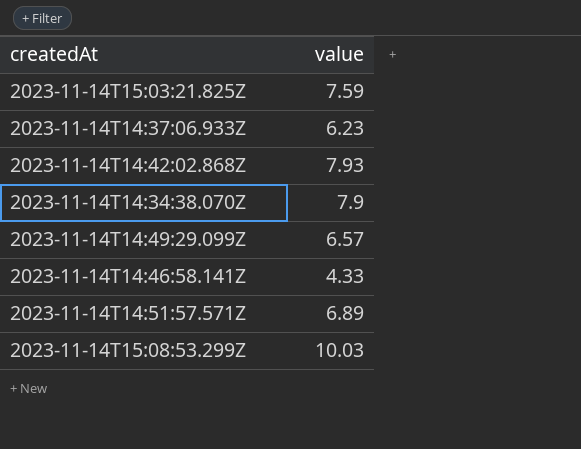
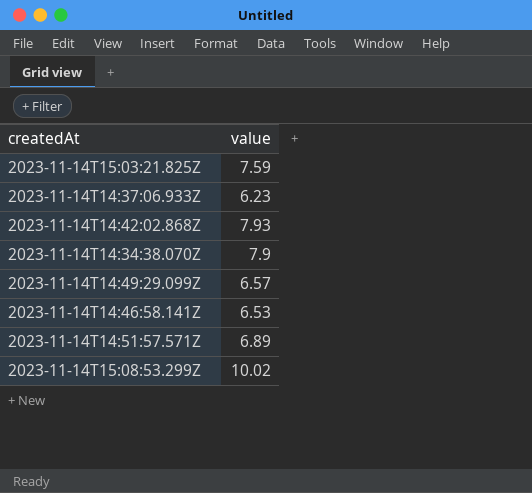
2023-11-14T14:46:58.141Z | value: 4.33 -> 6.53
2023-11-14T15:08:53.299Z | value: 10.03 -> 10.02

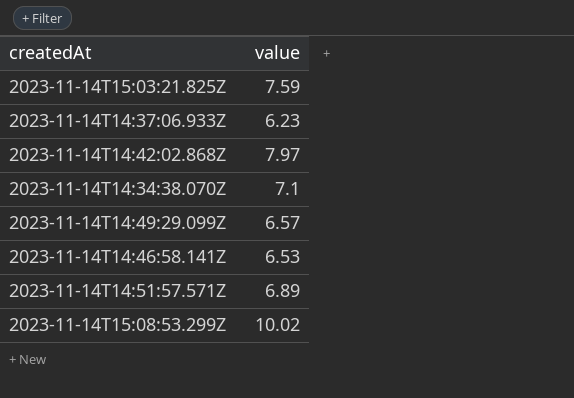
2023-11-14T14:42:02.868Z | value: 7.93 -> 7.97
2023-11-14T14:34:38.070Z | value: 7.9 -> 7.1

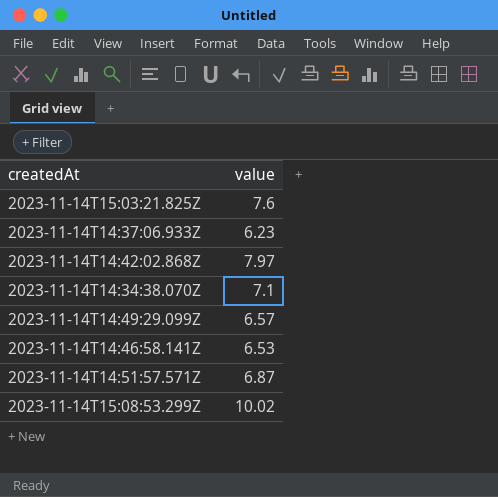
2023-11-14T15:03:21.825Z | value: 7.59 -> 7.6
2023-11-14T14:51:57.571Z | value: 6.89 -> 6.87

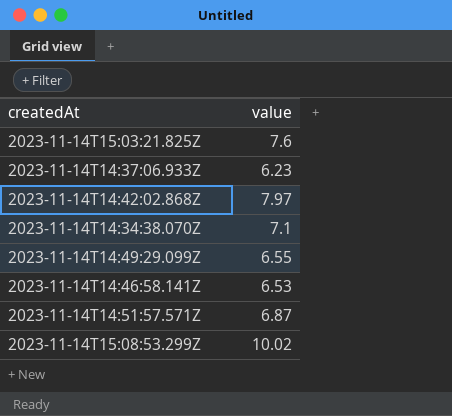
2023-11-14T14:49:29.099Z | value: 6.57 -> 6.55

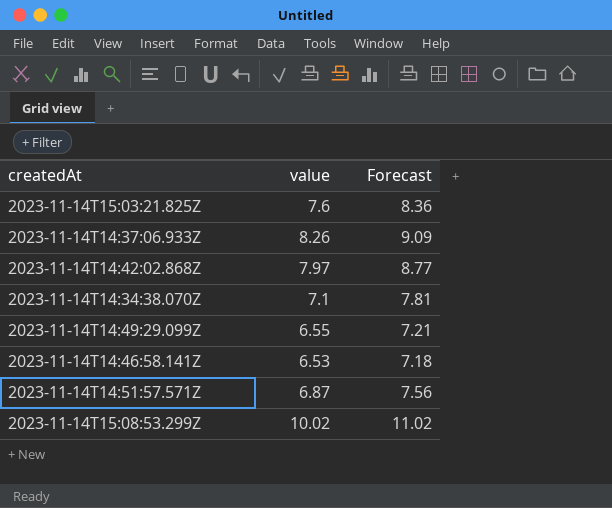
column Forecast | formula: none -> [value] * 1.1
2023-11-14T14:37:06.933Z | value: 6.23 -> 8.26

